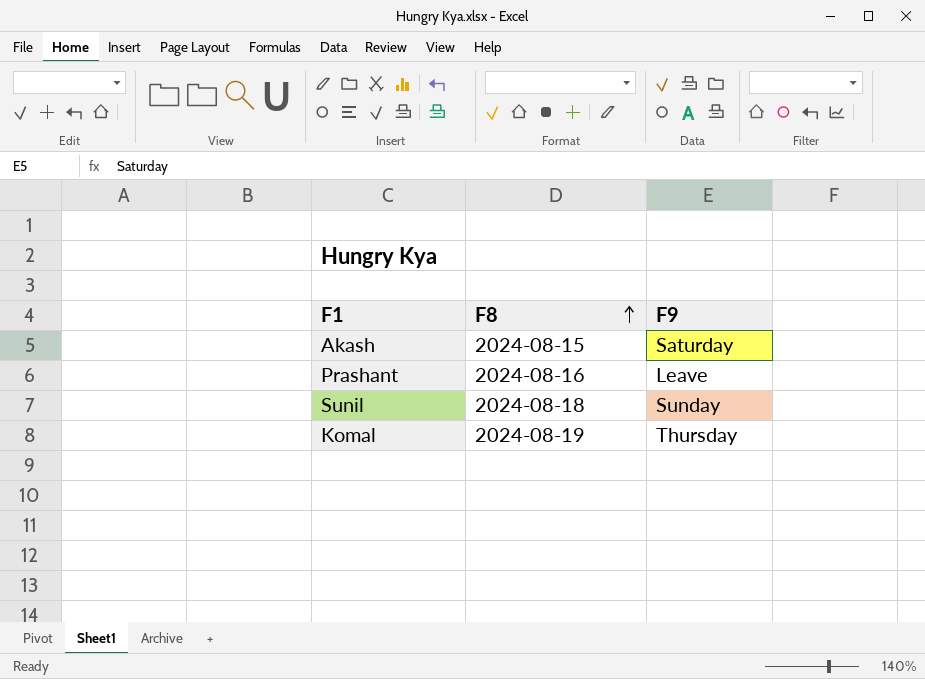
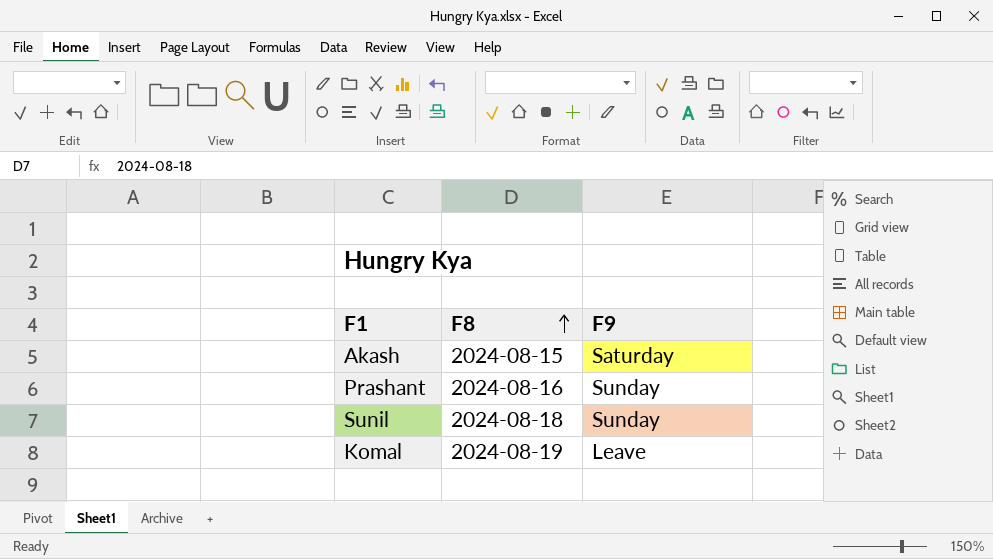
Prashant | F9: Leave -> Sunday
Komal | F9: Thursday -> Leave

